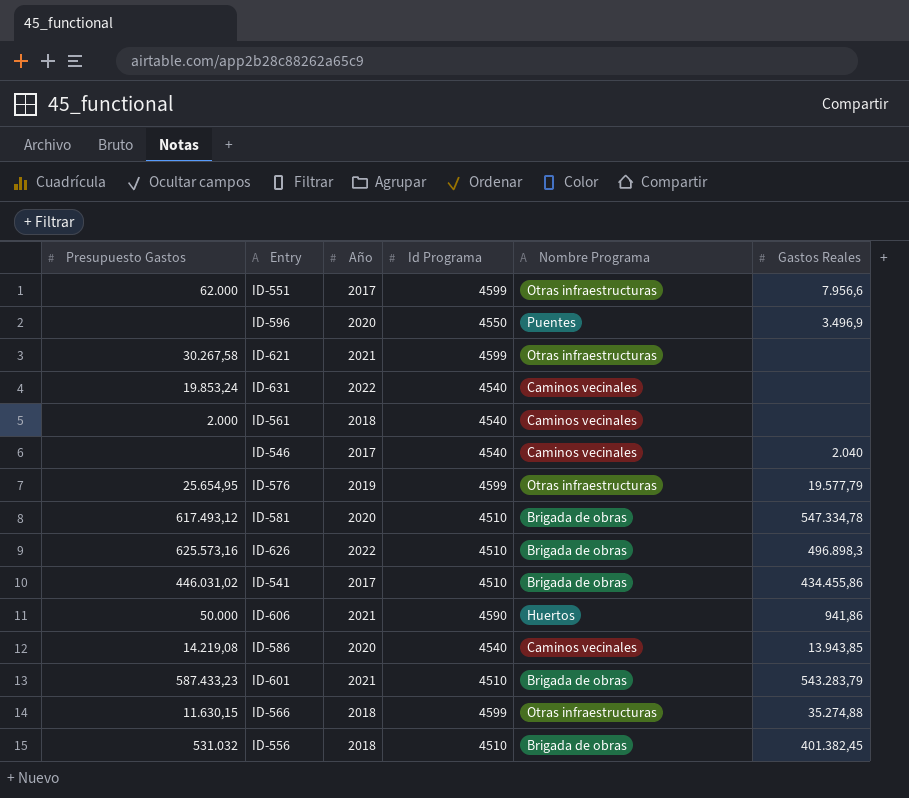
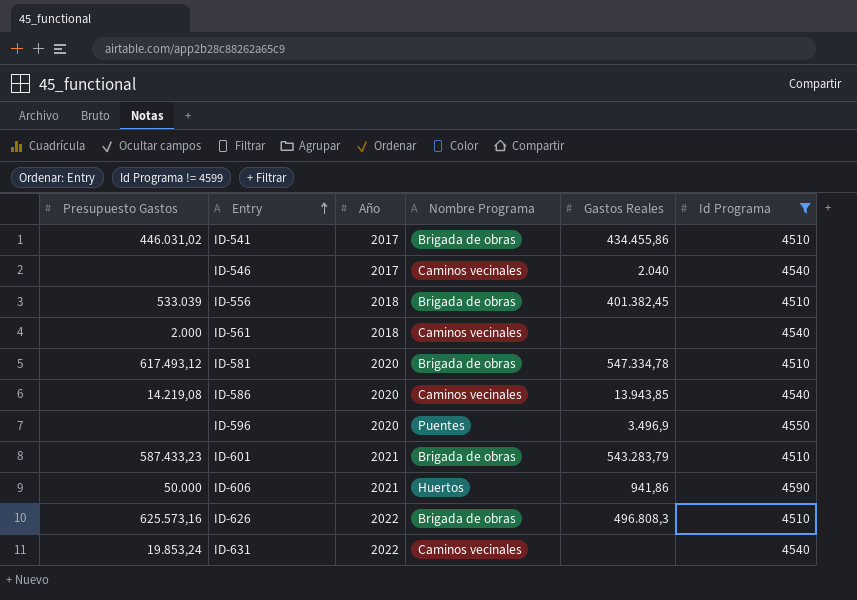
filter: none -> Id Programa != 4599
row order: none -> Entry ascending
column Id Programa | position: 4 -> 6
ID-556 | Presupuesto Gastos: 531.032 -> 533.039
ID-626 | Gastos Reales: 496.898,3 -> 496.808,3

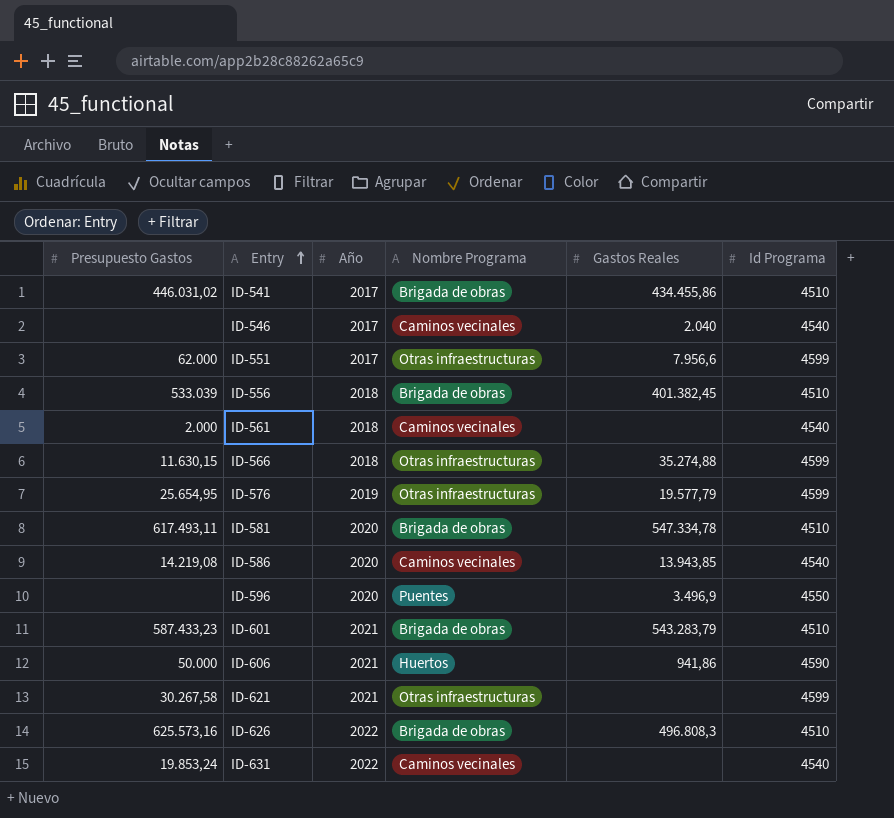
filter: Id Programa != 4599 -> none
ID-581 | Presupuesto Gastos: 617.493,12 -> 617.493,11

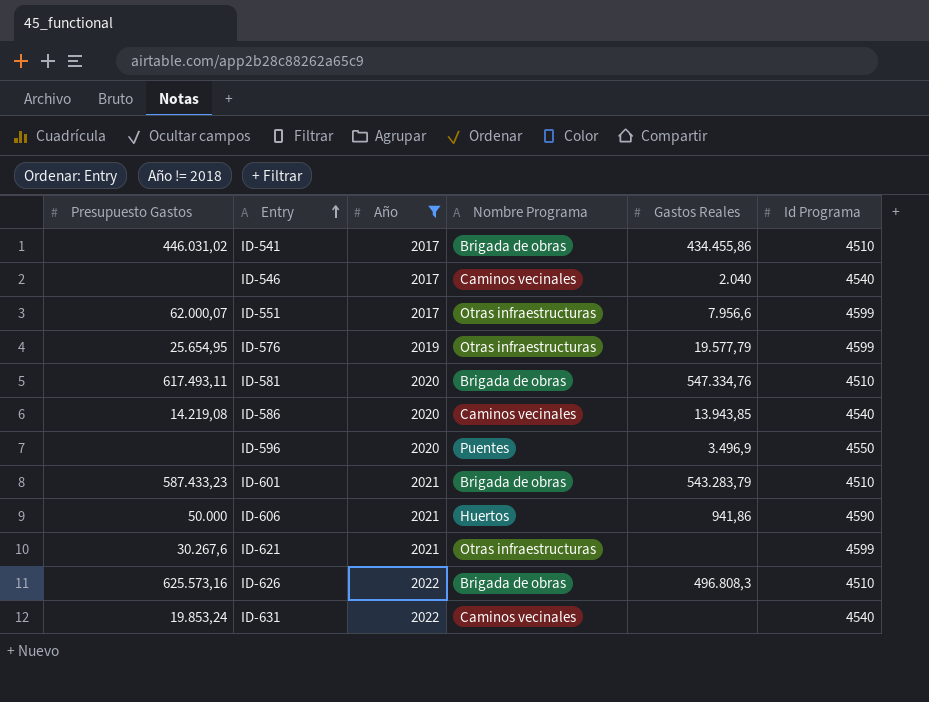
filter: none -> Año != 2018
ID-551 | Presupuesto Gastos: 62.000 -> 62.000,07
ID-581 | Gastos Reales: 547.334,78 -> 547.334,76
ID-621 | Presupuesto Gastos: 30.267,58 -> 30.267,6

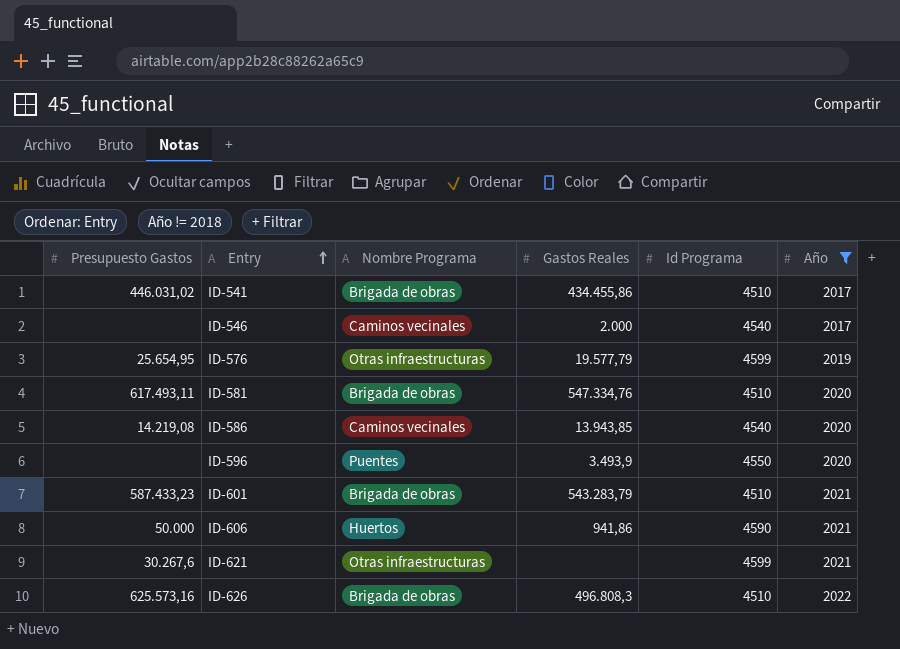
column Año | position: 3 -> 6
row ID-551: 62.000,07 | 2017 | Otras infraestructuras | 7.956,6 | 4599 -> none
row ID-631: 19.853,24 | 2022 | Caminos vecinales | none | 4540 -> none
ID-546 | Gastos Reales: 2.040 -> 2.000
ID-596 | Gastos Reales: 3.496,9 -> 3.493,9

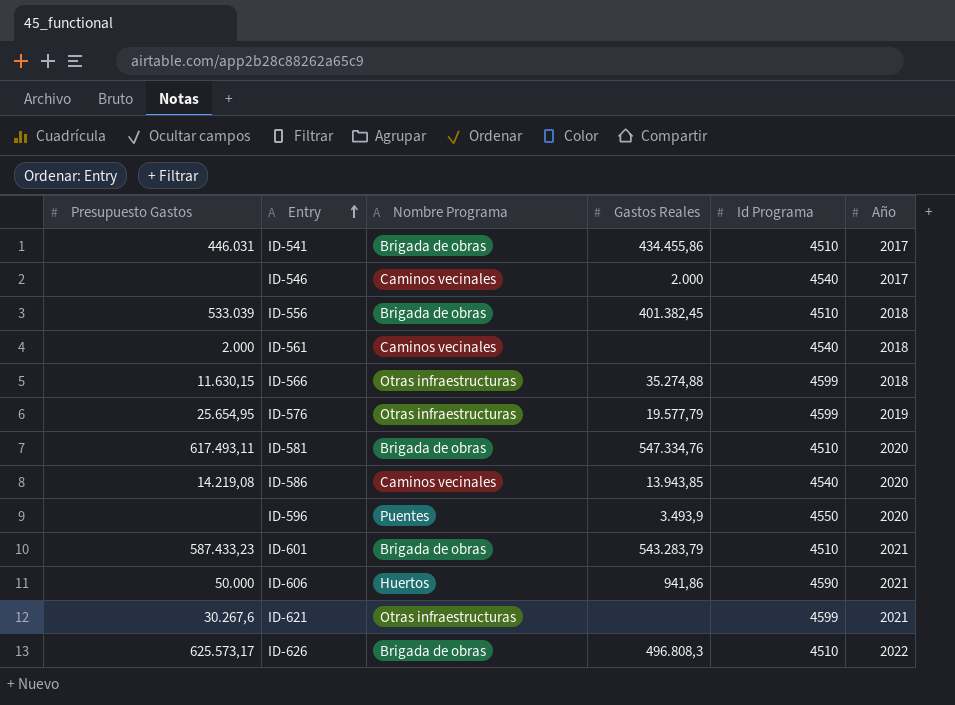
filter: Año != 2018 -> none
ID-541 | Presupuesto Gastos: 446.031,02 -> 446.031
ID-626 | Presupuesto Gastos: 625.573,16 -> 625.573,17

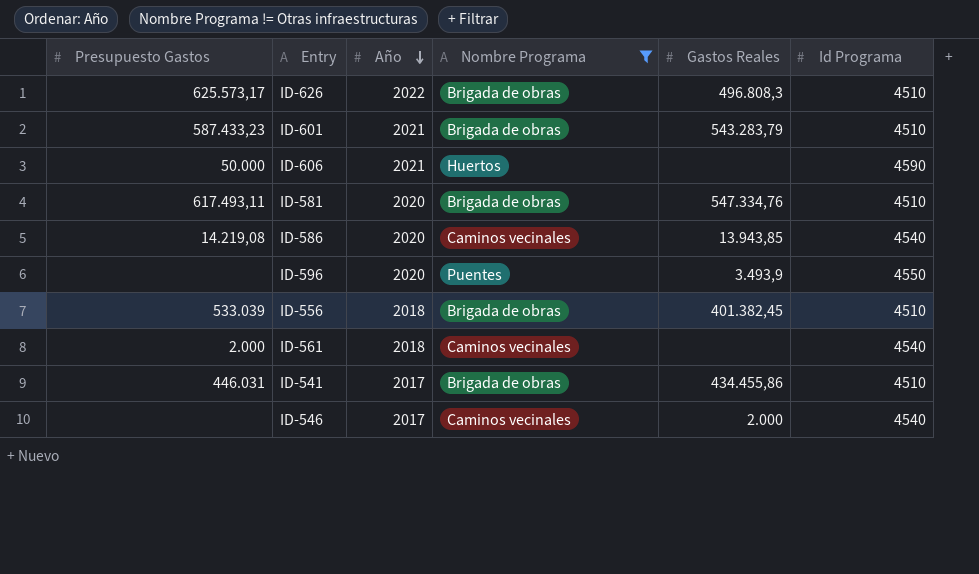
filter: none -> Nombre Programa != Otras infraestructuras
row order: Entry ascending -> Año descending
column Año | position: 6 -> 3
ID-606 | Gastos Reales: 941,86 -> none

